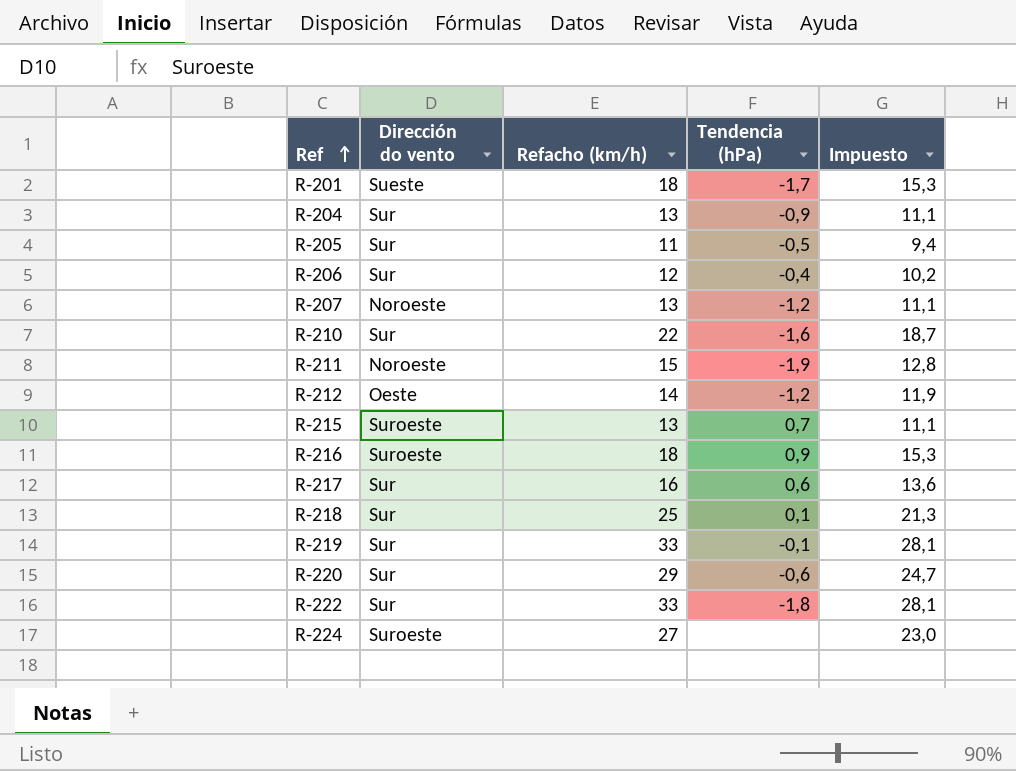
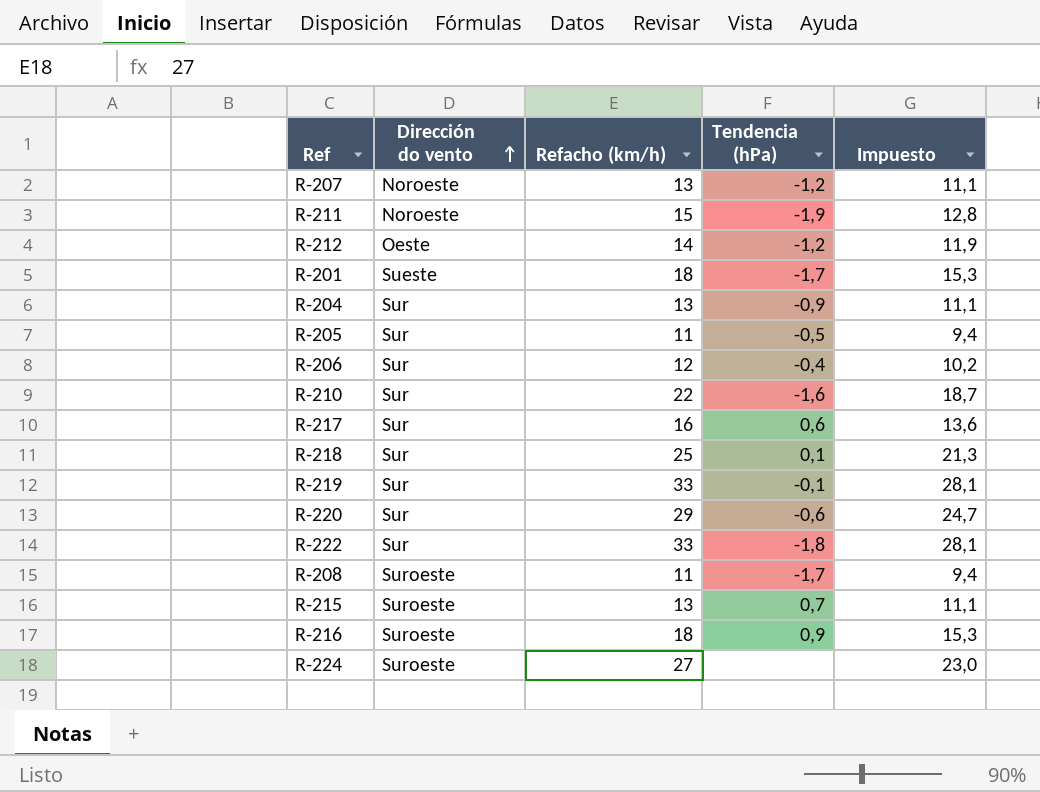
row order: Ref ascending -> Dirección do vento ascending
row R-208: none -> Suroeste | 11 | -1,7 | 9,4

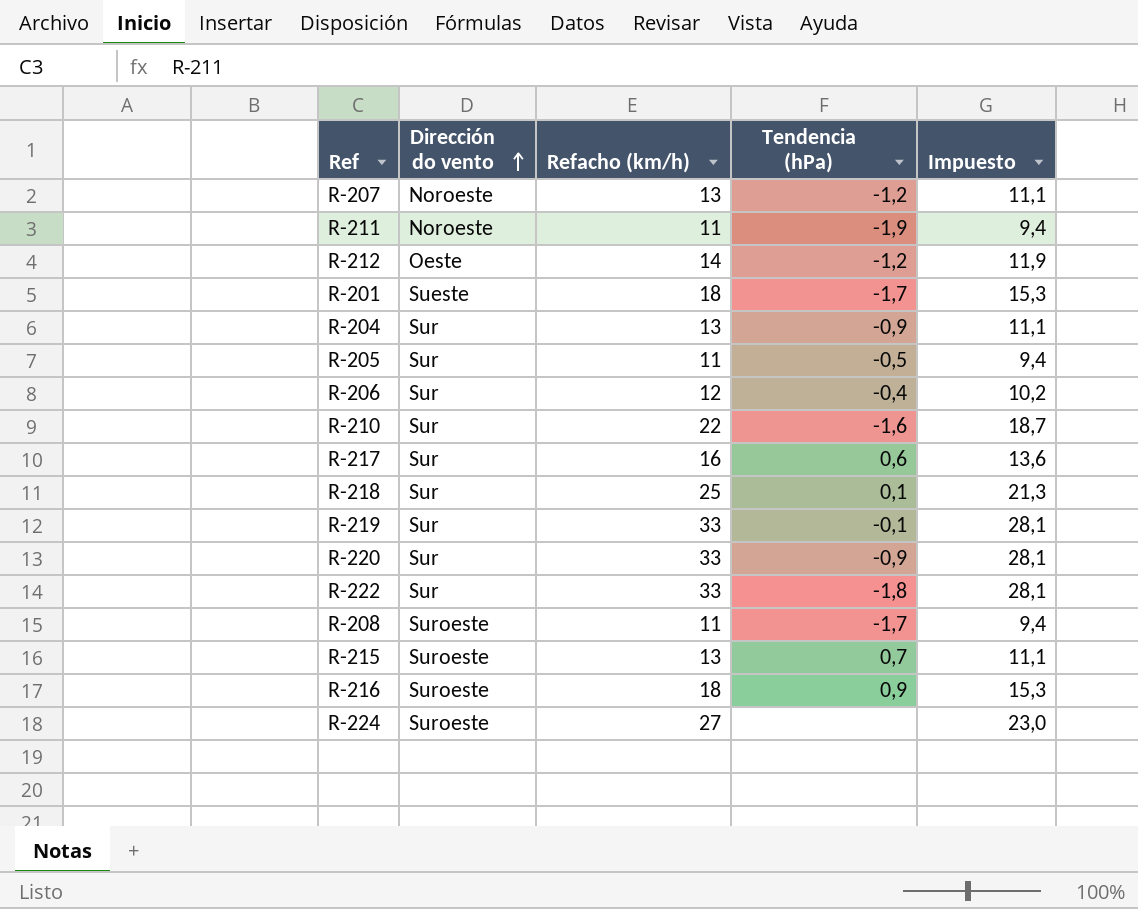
R-211 | Refacho (km/h): 15 -> 11
R-211 | Impuesto: 12,8 -> 9,4
R-220 | Refacho (km/h): 29 -> 33
R-220 | Tendencia (hPa): -0,6 -> -0,9
R-220 | Impuesto: 24,7 -> 28,1

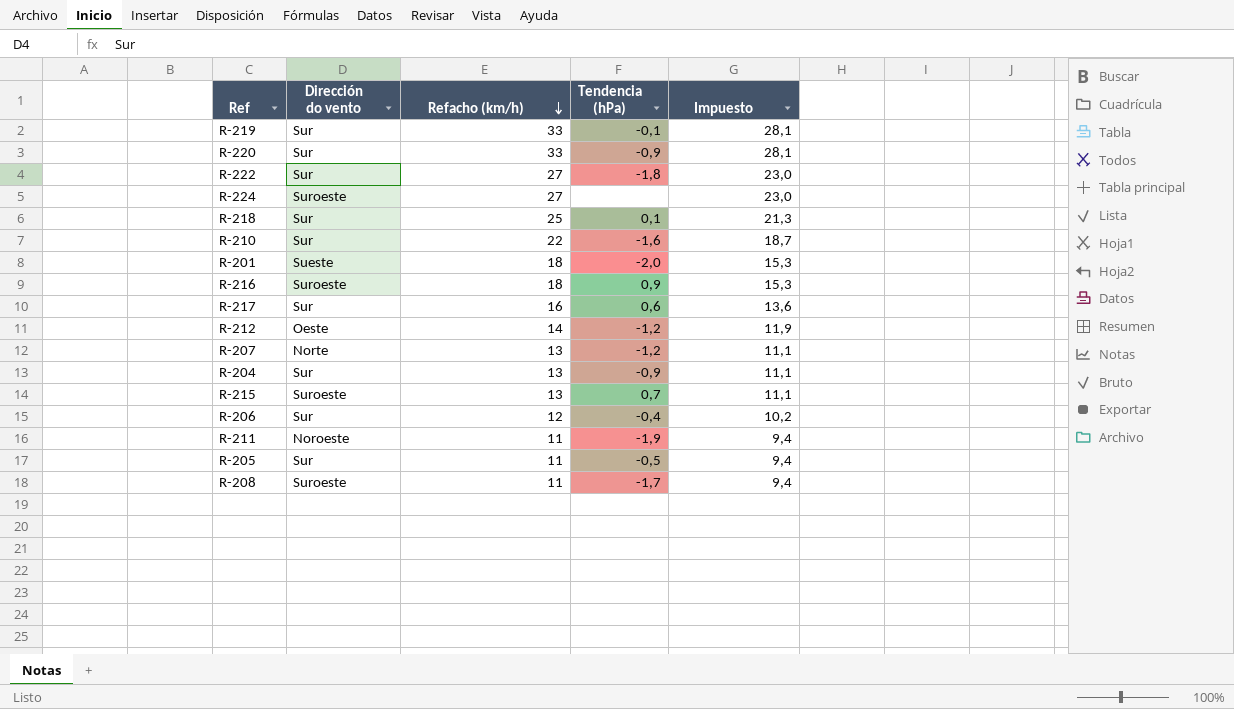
row order: Dirección do vento ascending -> Refacho (km/h) descending
R-222 | Refacho (km/h): 33 -> 27
R-222 | Impuesto: 28,1 -> 23,0
R-201 | Tendencia (hPa): -1,7 -> -2,0
R-207 | Dirección do vento: Noroeste -> Norte

